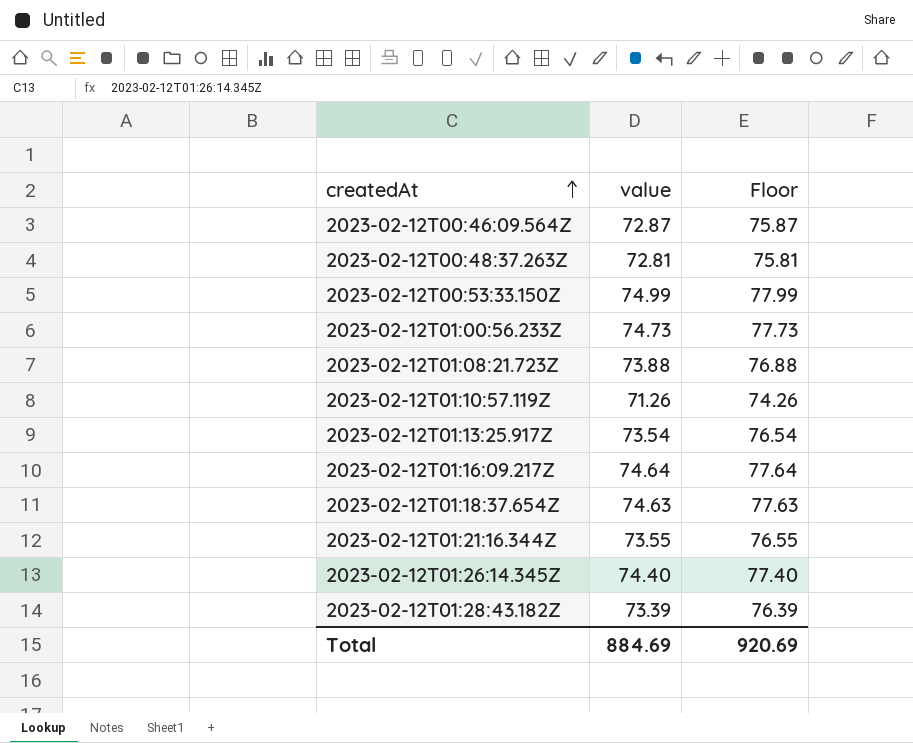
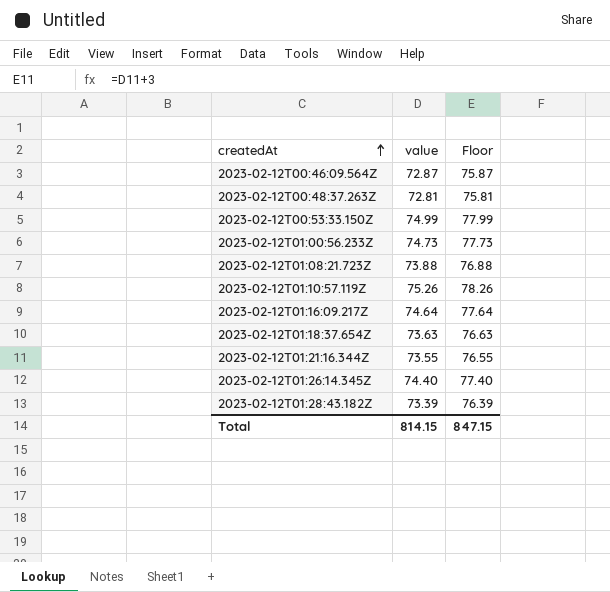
row 2023-02-12T01:13:25.917Z: 73.54 | 76.54 -> none
2023-02-12T01:10:57.119Z | value: 71.26 -> 75.26
2023-02-12T01:10:57.119Z | Floor: 74.26 -> 78.26
2023-02-12T01:18:37.654Z | value: 74.63 -> 73.63
2023-02-12T01:18:37.654Z | Floor: 77.63 -> 76.63
Total | value: 884.69 -> 814.15
Total | Floor: 920.69 -> 847.15

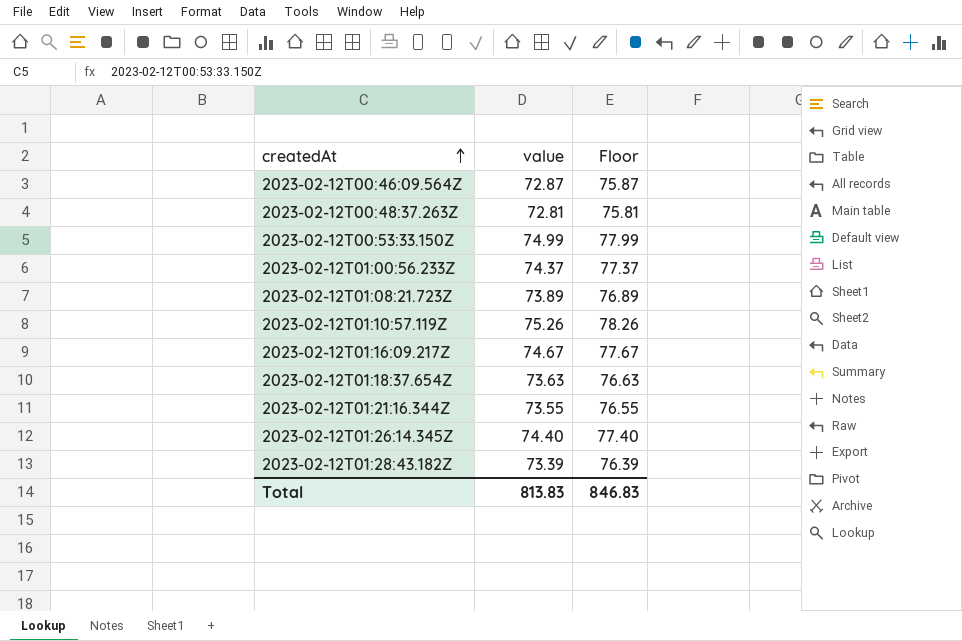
2023-02-12T01:00:56.233Z | value: 74.73 -> 74.37
2023-02-12T01:00:56.233Z | Floor: 77.73 -> 77.37
2023-02-12T01:08:21.723Z | value: 73.88 -> 73.89
2023-02-12T01:08:21.723Z | Floor: 76.88 -> 76.89
2023-02-12T01:16:09.217Z | value: 74.64 -> 74.67
2023-02-12T01:16:09.217Z | Floor: 77.64 -> 77.67
Total | value: 814.15 -> 813.83
Total | Floor: 847.15 -> 846.83

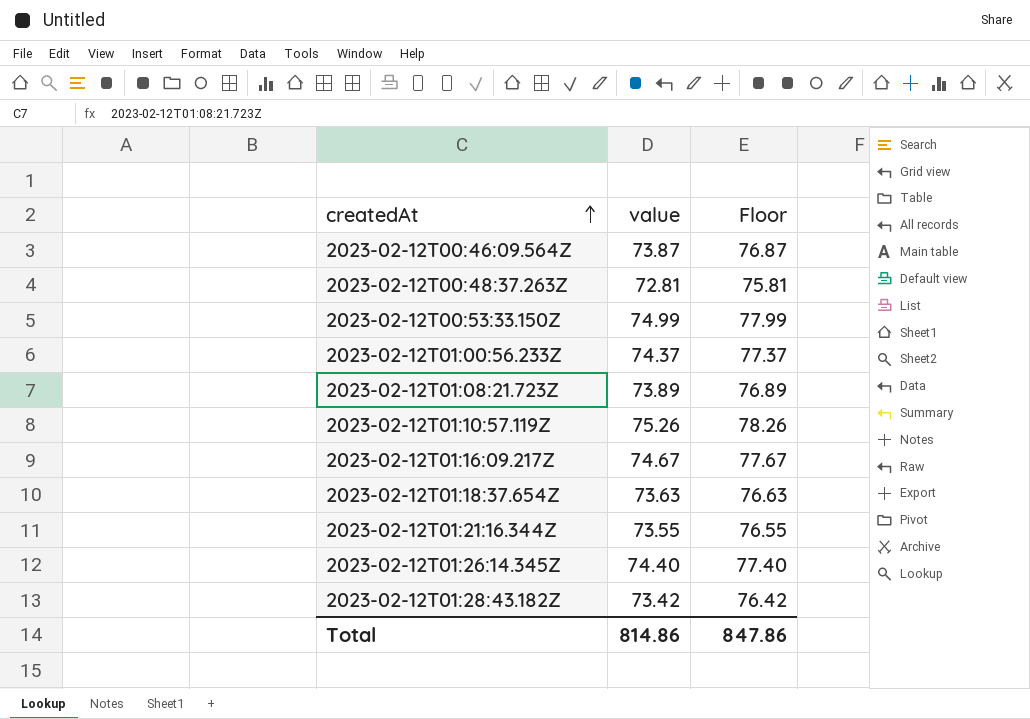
2023-02-12T00:46:09.564Z | value: 72.87 -> 73.87
2023-02-12T00:46:09.564Z | Floor: 75.87 -> 76.87
2023-02-12T01:28:43.182Z | value: 73.39 -> 73.42
2023-02-12T01:28:43.182Z | Floor: 76.39 -> 76.42
Total | value: 813.83 -> 814.86
Total | Floor: 846.83 -> 847.86

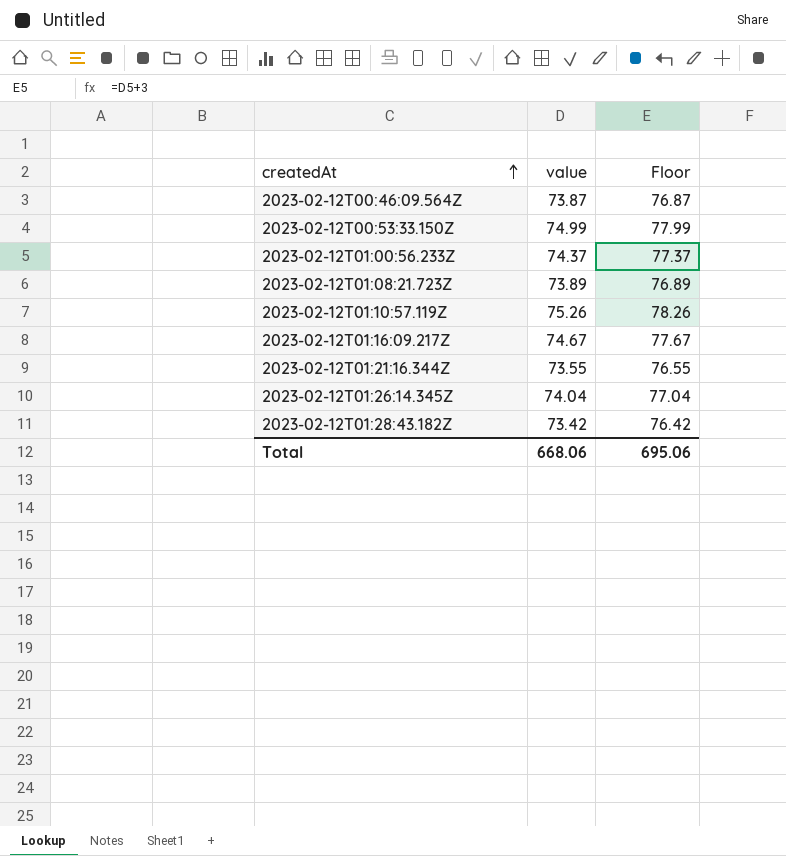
row 2023-02-12T00:48:37.263Z: 72.81 | 75.81 -> none
row 2023-02-12T01:18:37.654Z: 73.63 | 76.63 -> none
2023-02-12T01:26:14.345Z | value: 74.40 -> 74.04
2023-02-12T01:26:14.345Z | Floor: 77.40 -> 77.04
Total | value: 814.86 -> 668.06
Total | Floor: 847.86 -> 695.06

